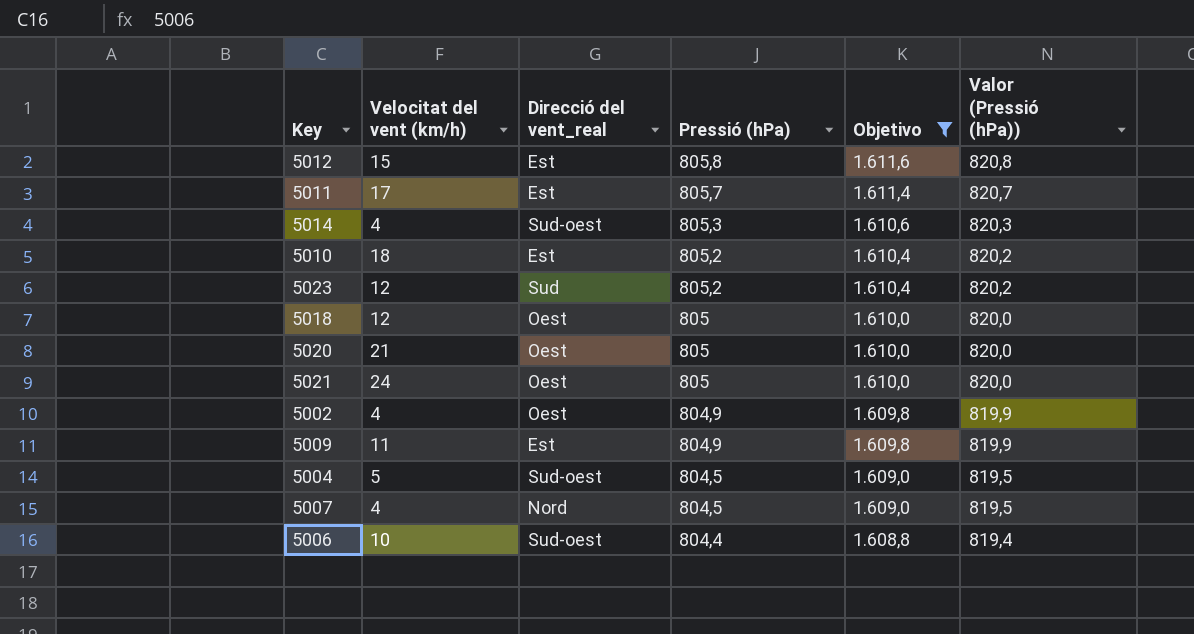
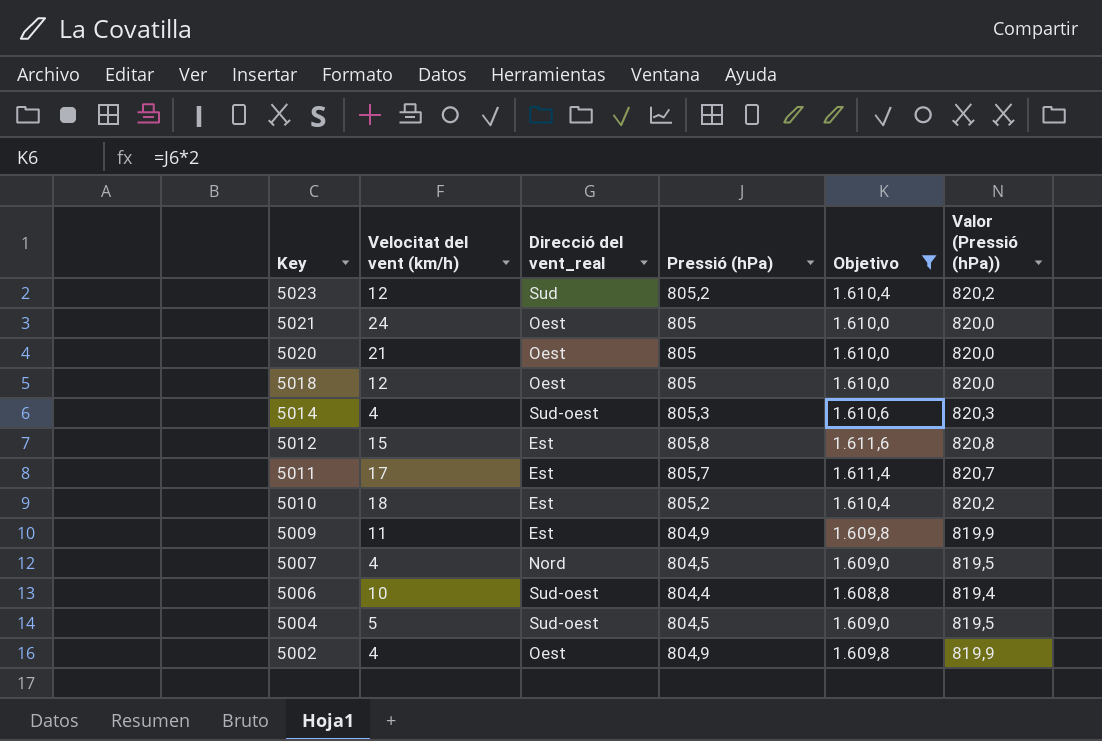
row order: Pressió (hPa) descending -> Key descending

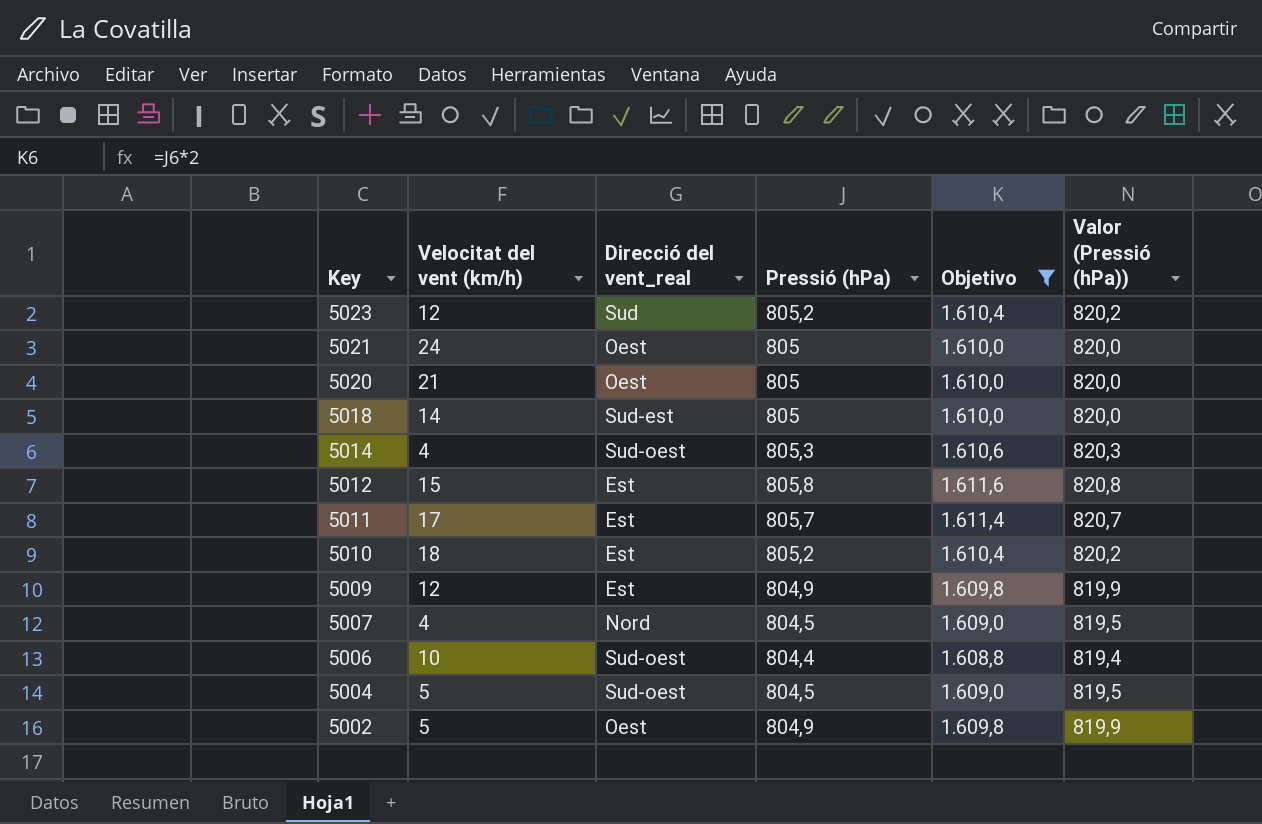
5018 | Velocitat del vent (km/h): 12 -> 14
5018 | Direcció del vent_real: Oest -> Sud-est
5009 | Velocitat del vent (km/h): 11 -> 12
5002 | Velocitat del vent (km/h): 4 -> 5

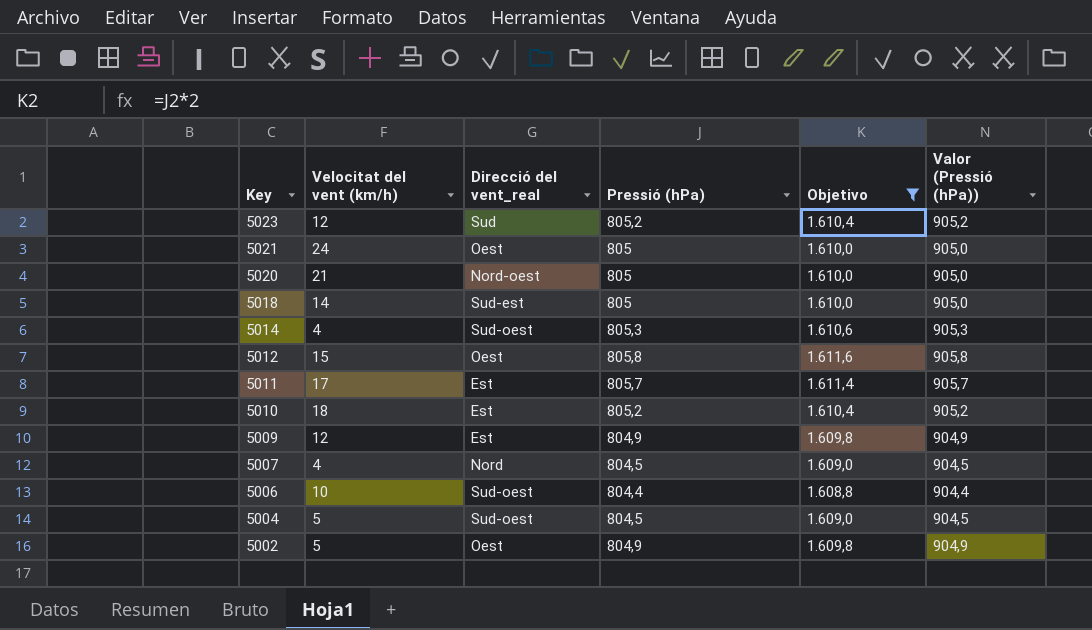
column Valor (Pressió (hPa)) | formula: [Pressió (hPa)] + 15 -> [Pressió (hPa)] + 100
5020 | Direcció del vent_real: Oest -> Nord-oest
5012 | Direcció del vent_real: Est -> Oest

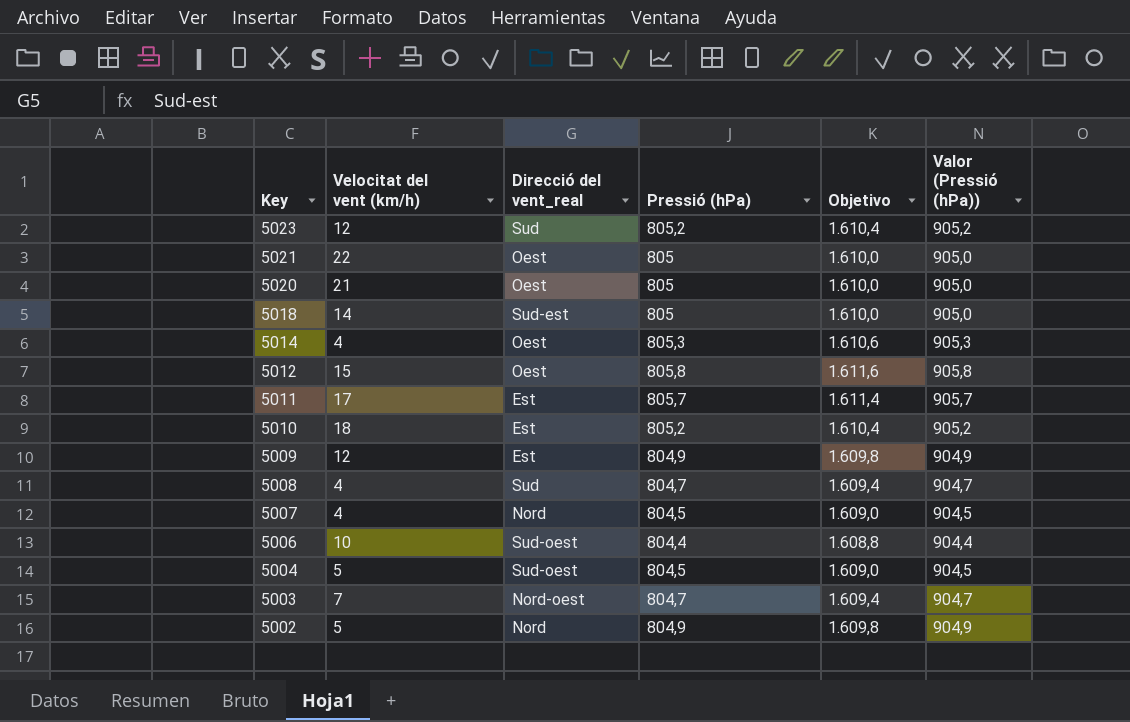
filter: Objetivo != 1.609,4 -> none
5021 | Velocitat del vent (km/h): 24 -> 22
5020 | Direcció del vent_real: Nord-oest -> Oest
5014 | Direcció del vent_real: Sud-oest -> Oest
5002 | Direcció del vent_real: Oest -> Nord

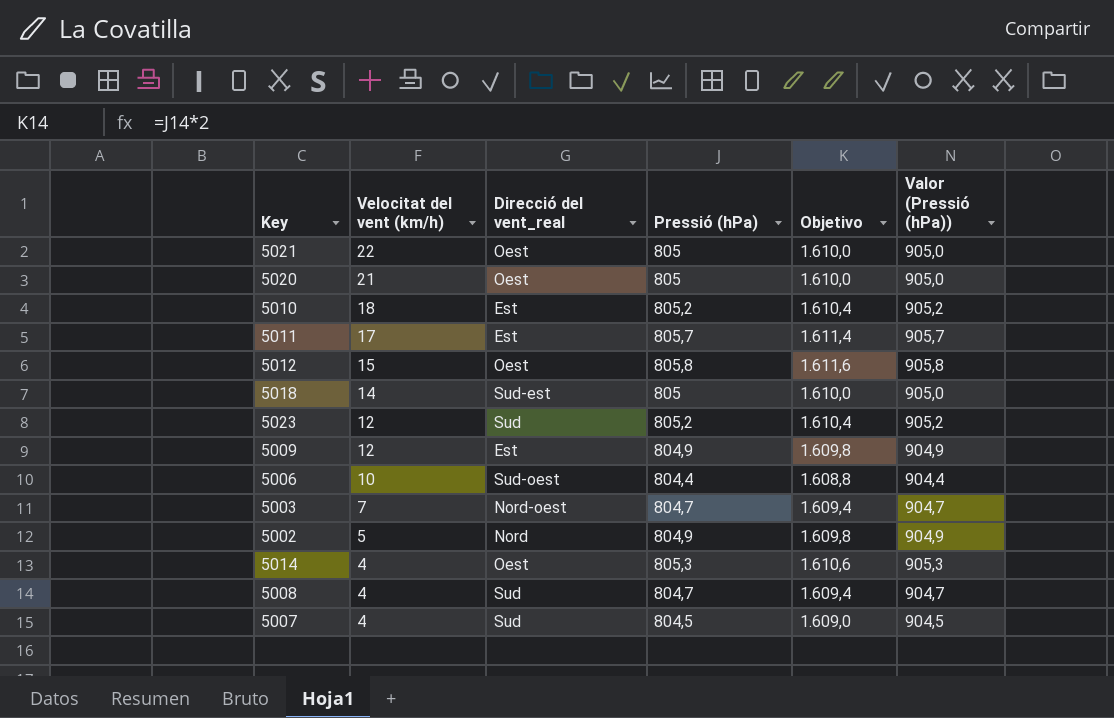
row order: Key descending -> Velocitat del vent (km/h) descending
row 5004: 5 | Sud-oest | 804,5 | 1.609,0 | 904,5 -> none
5007 | Direcció del vent_real: Nord -> Sud

